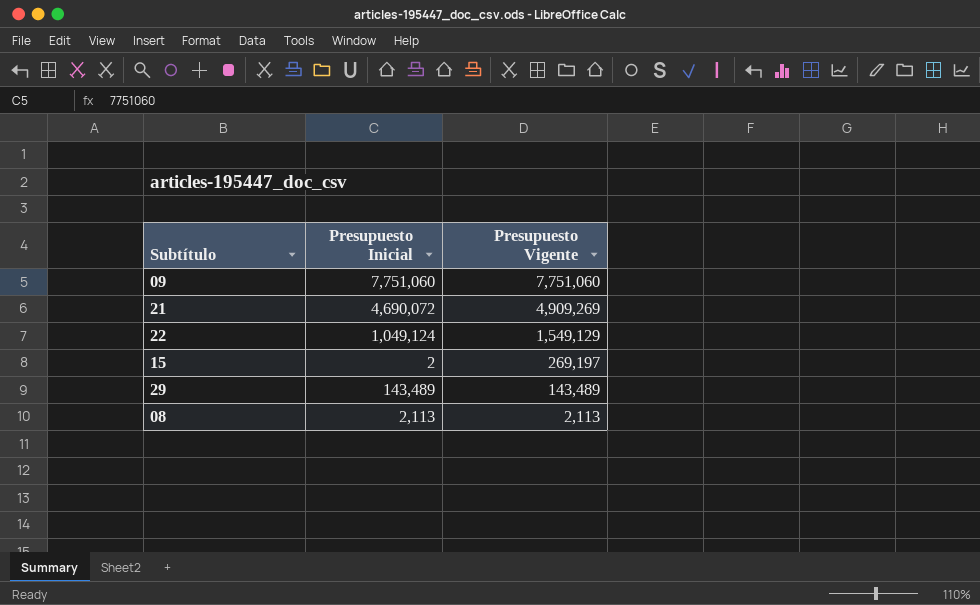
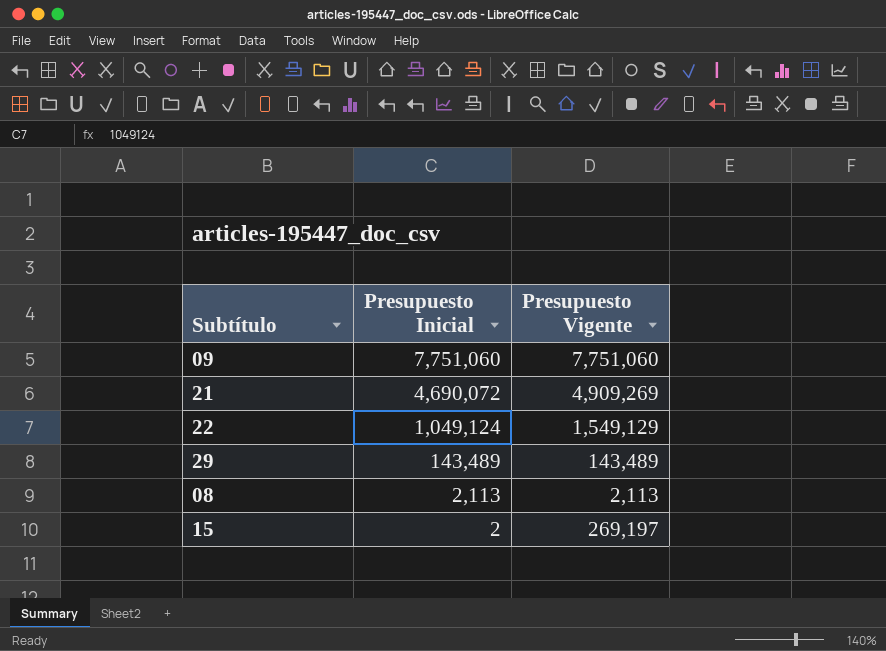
row order: Presupuesto Vigente descending -> Presupuesto Inicial descending

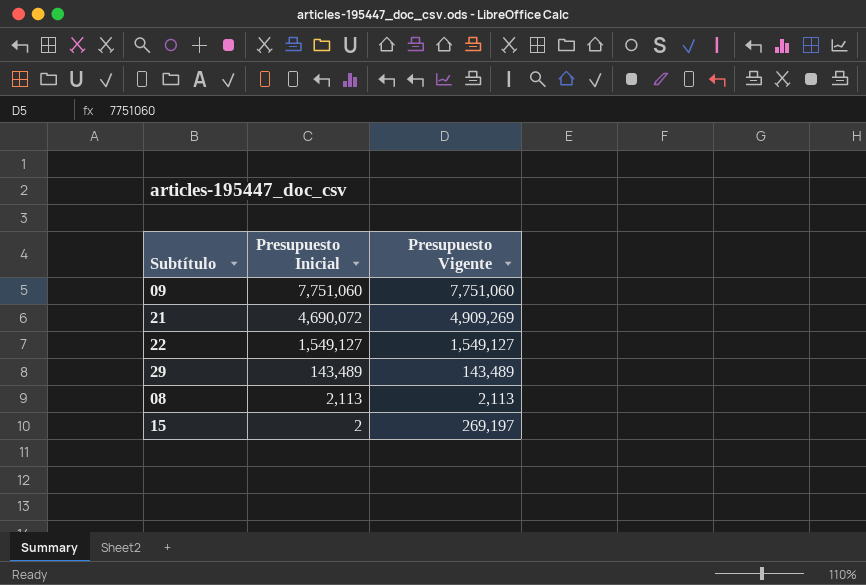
22 | Presupuesto Inicial: 1,049,124 -> 1,549,127
22 | Presupuesto Vigente: 1,549,129 -> 1,549,127

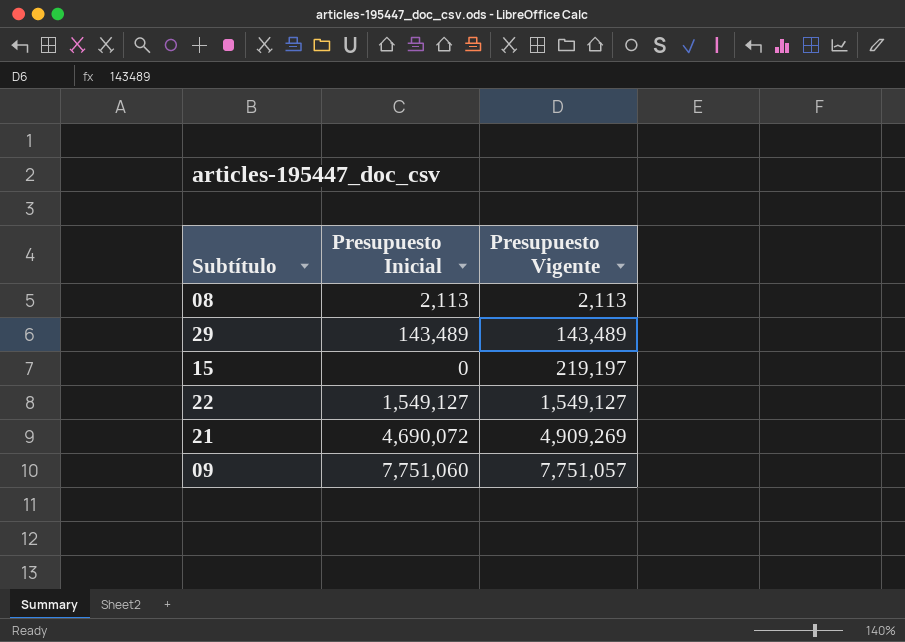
row order: Presupuesto Inicial descending -> Presupuesto Vigente ascending
15 | Presupuesto Inicial: 2 -> 0
15 | Presupuesto Vigente: 269,197 -> 219,197
09 | Presupuesto Vigente: 7,751,060 -> 7,751,057

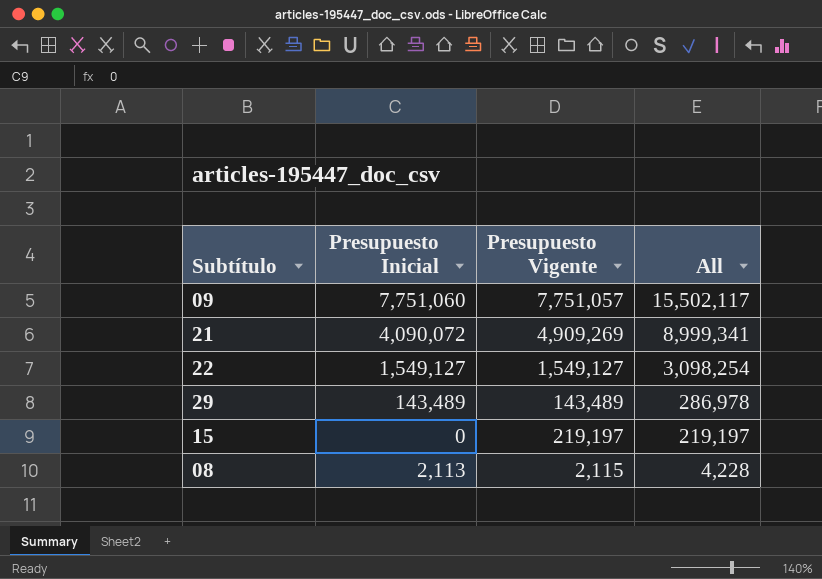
row order: Presupuesto Vigente ascending -> All descending
column All | formula: none -> [Presupuesto Inicial] + [Presupuesto Vigente]
21 | Presupuesto Inicial: 4,690,072 -> 4,090,072
08 | Presupuesto Vigente: 2,113 -> 2,115

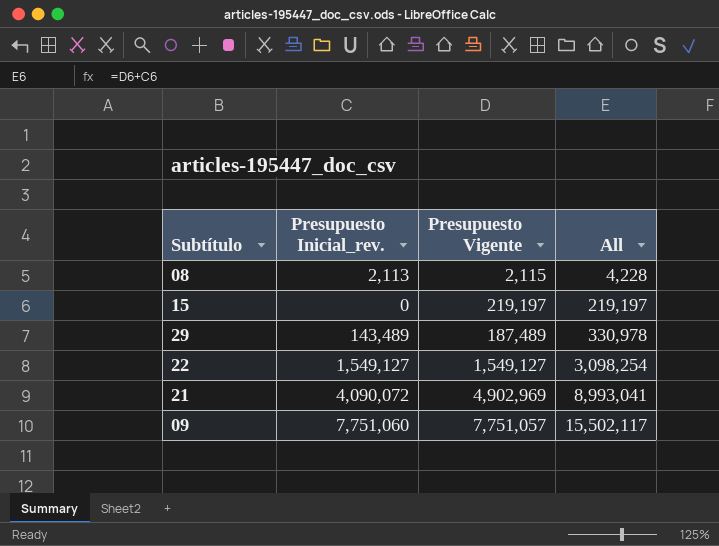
row order: All descending -> All ascending
column name: Presupuesto Inicial -> Presupuesto Inicial_rev.
29 | Presupuesto Vigente: 143,489 -> 187,489
29 | All: 286,978 -> 330,978
21 | Presupuesto Vigente: 4,909,269 -> 4,902,969
21 | All: 8,999,341 -> 8,993,041

